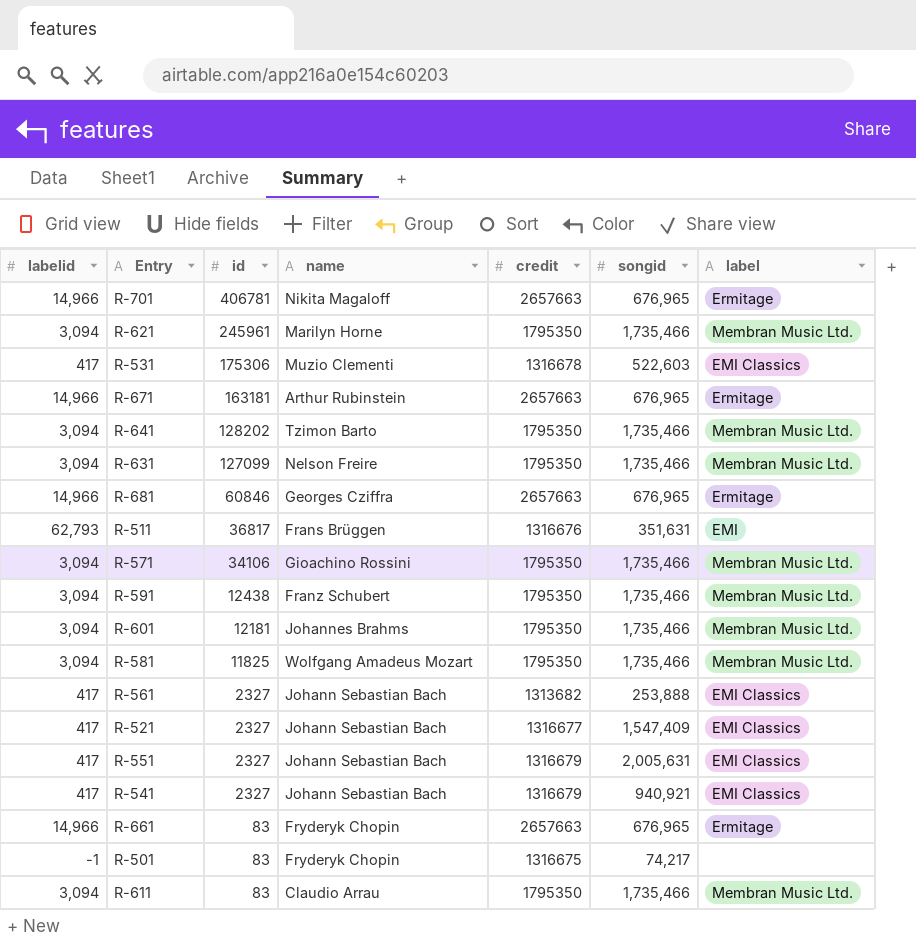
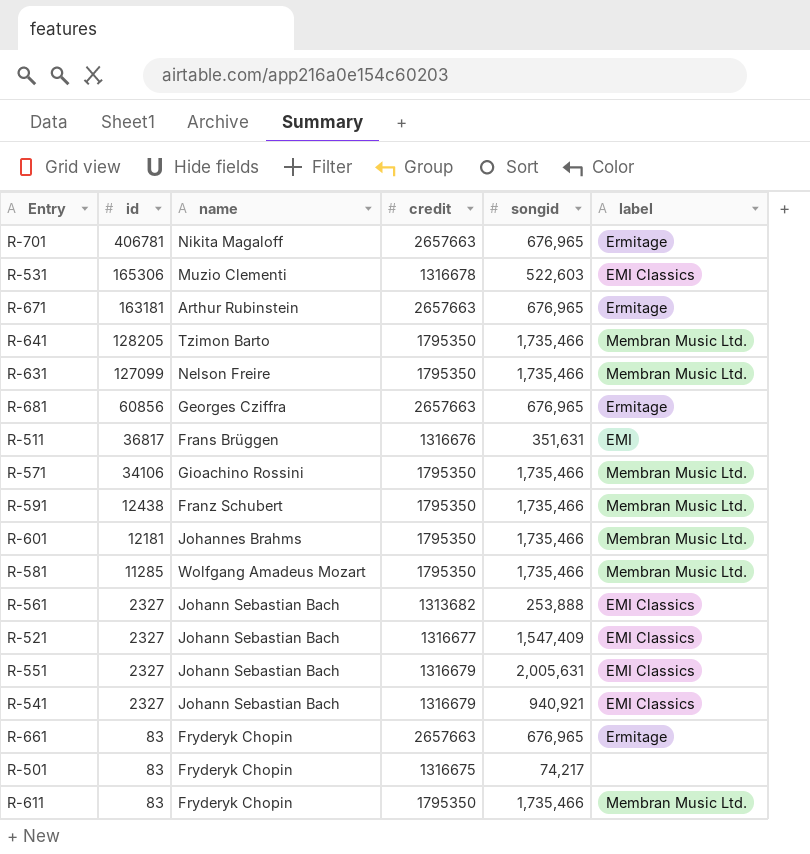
column labelid | position: 1 -> none
row R-621: 3,094 | 245961 | Marilyn Horne | 1795350 | 1,735,466 | Membran Music Ltd. -> none
R-531 | id: 175306 -> 165306
R-641 | id: 128202 -> 128205
R-681 | id: 60846 -> 60856
R-581 | id: 11825 -> 11285
R-611 | name: Claudio Arrau -> Fryderyk Chopin

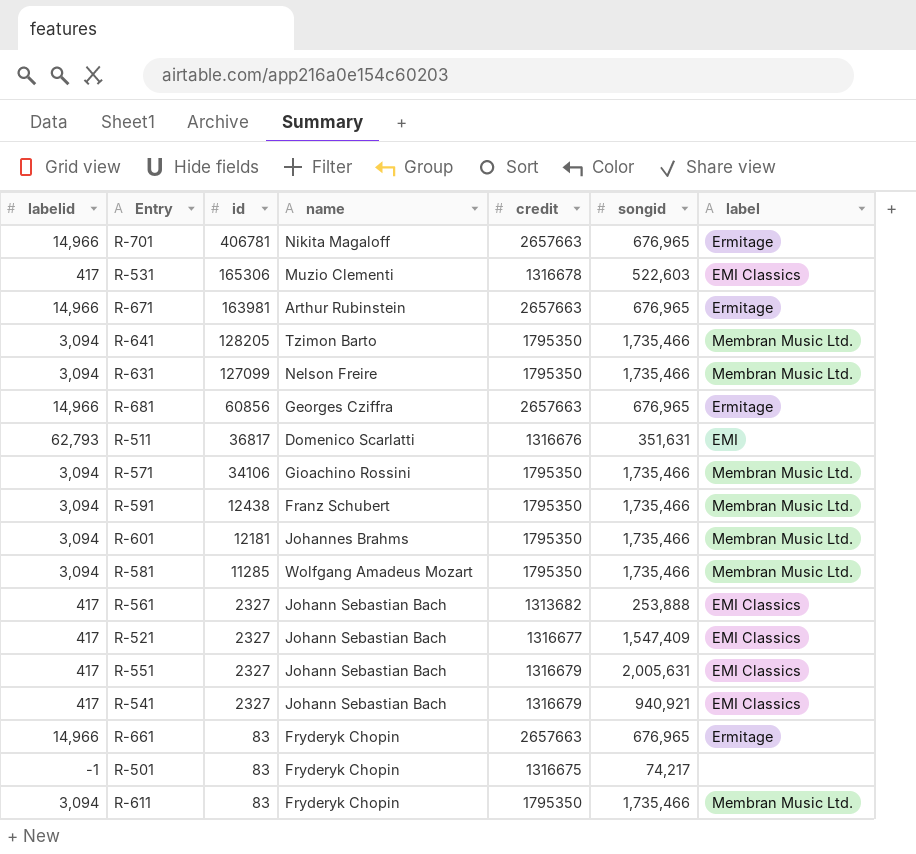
column labelid | position: none -> 1
R-671 | id: 163181 -> 163981
R-511 | name: Frans Brüggen -> Domenico Scarlatti

